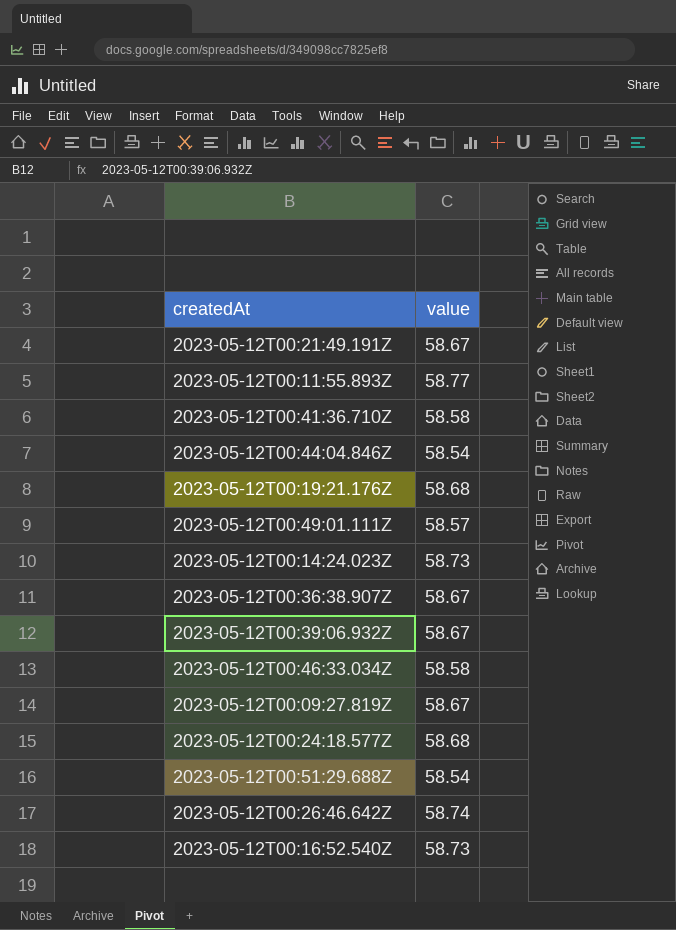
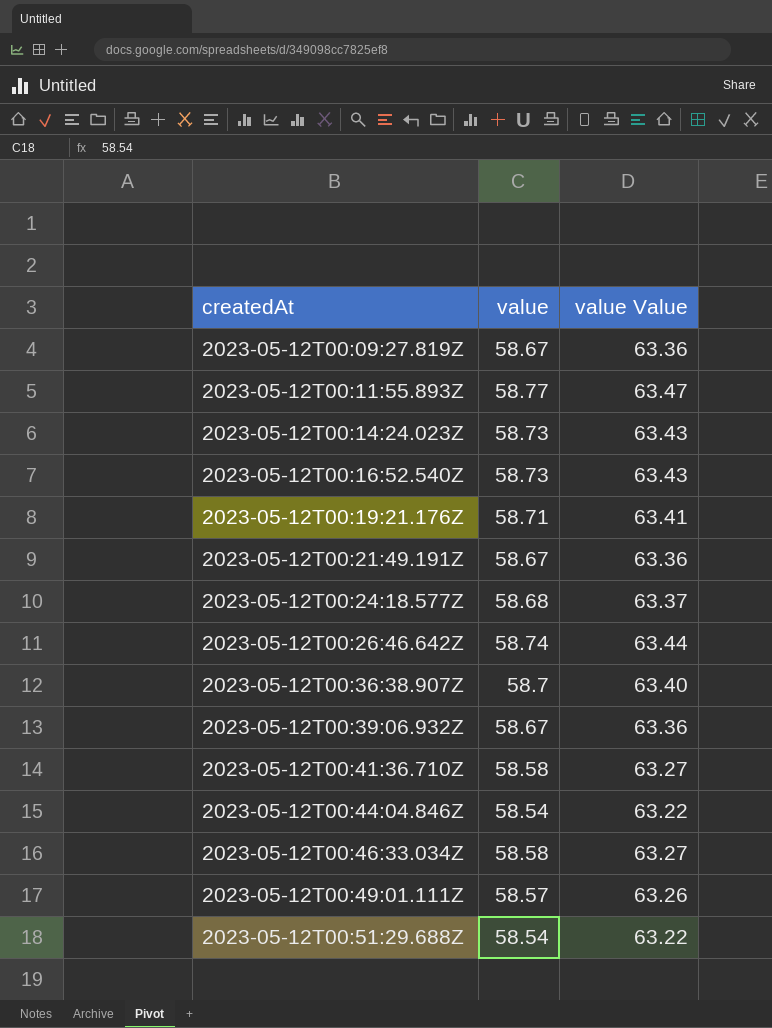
row order: none -> createdAt ascending
column value Value | formula: none -> [value] * 1.08
2023-05-12T00:19:21.176Z | value: 58.68 -> 58.71
2023-05-12T00:36:38.907Z | value: 58.67 -> 58.7

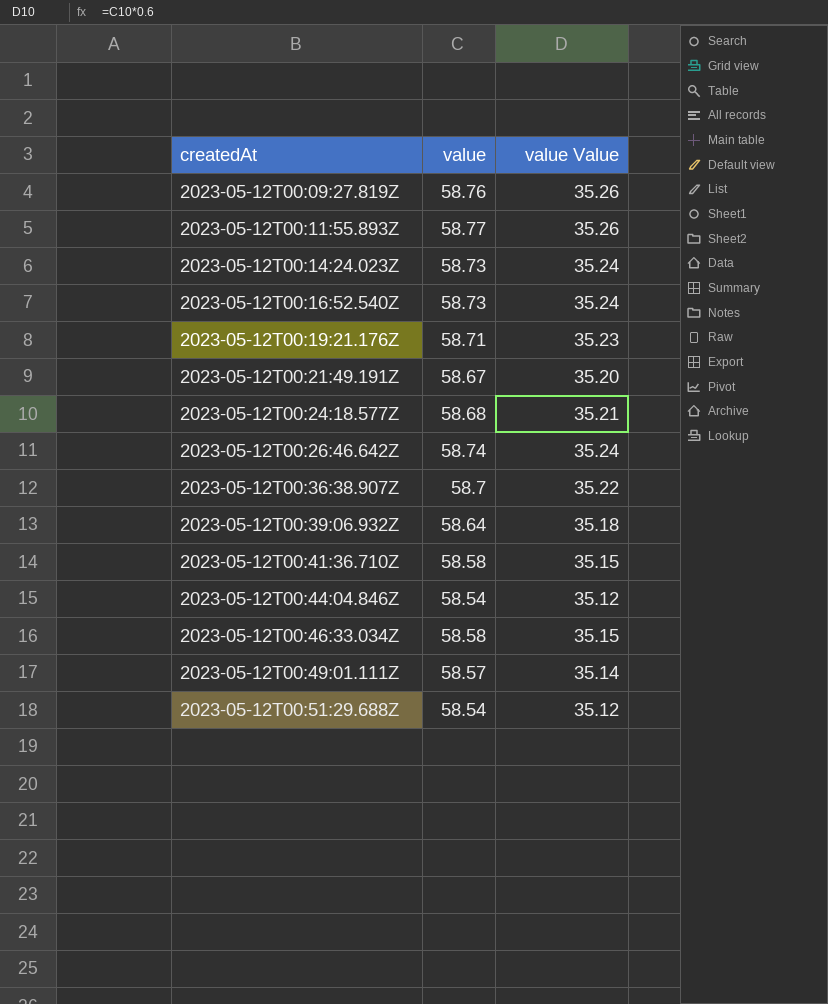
column value Value | formula: [value] * 1.08 -> [value] * 0.6
2023-05-12T00:09:27.819Z | value: 58.67 -> 58.76
2023-05-12T00:39:06.932Z | value: 58.67 -> 58.64

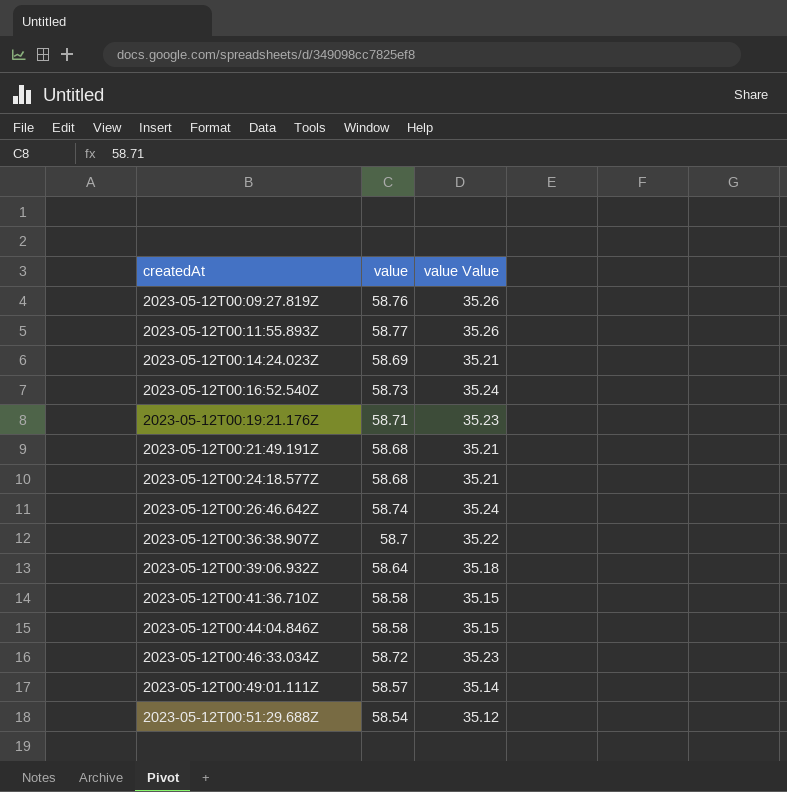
2023-05-12T00:14:24.023Z | value: 58.73 -> 58.69
2023-05-12T00:14:24.023Z | value Value: 35.24 -> 35.21
2023-05-12T00:21:49.191Z | value: 58.67 -> 58.68
2023-05-12T00:21:49.191Z | value Value: 35.20 -> 35.21
2023-05-12T00:44:04.846Z | value: 58.54 -> 58.58
2023-05-12T00:44:04.846Z | value Value: 35.12 -> 35.15
2023-05-12T00:46:33.034Z | value: 58.58 -> 58.72
2023-05-12T00:46:33.034Z | value Value: 35.15 -> 35.23

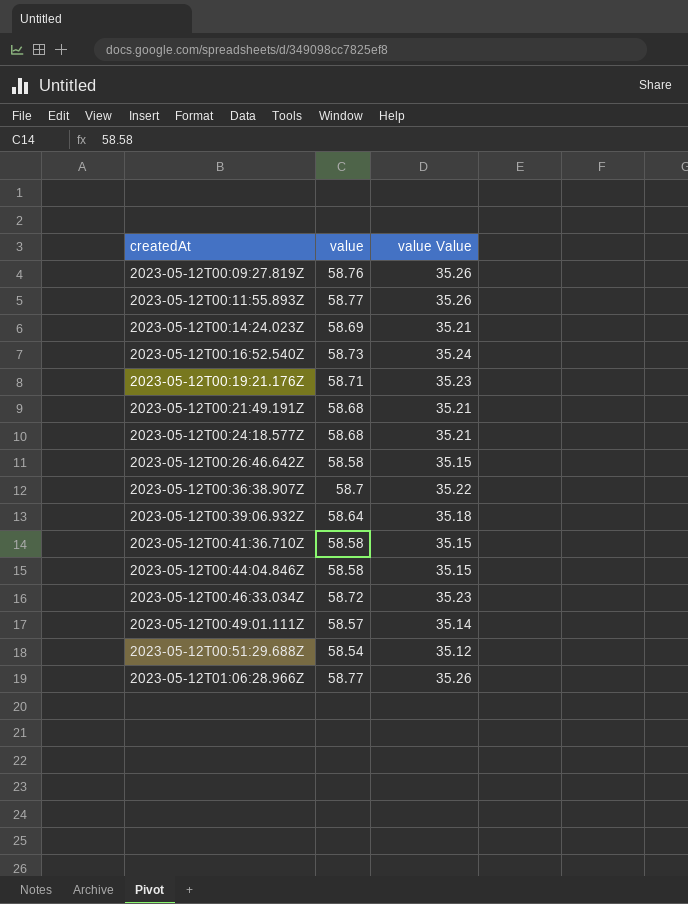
2023-05-12T00:26:46.642Z | value: 58.74 -> 58.58
2023-05-12T00:26:46.642Z | value Value: 35.24 -> 35.15
row 2023-05-12T01:06:28.966Z: none -> 58.77 | 35.26

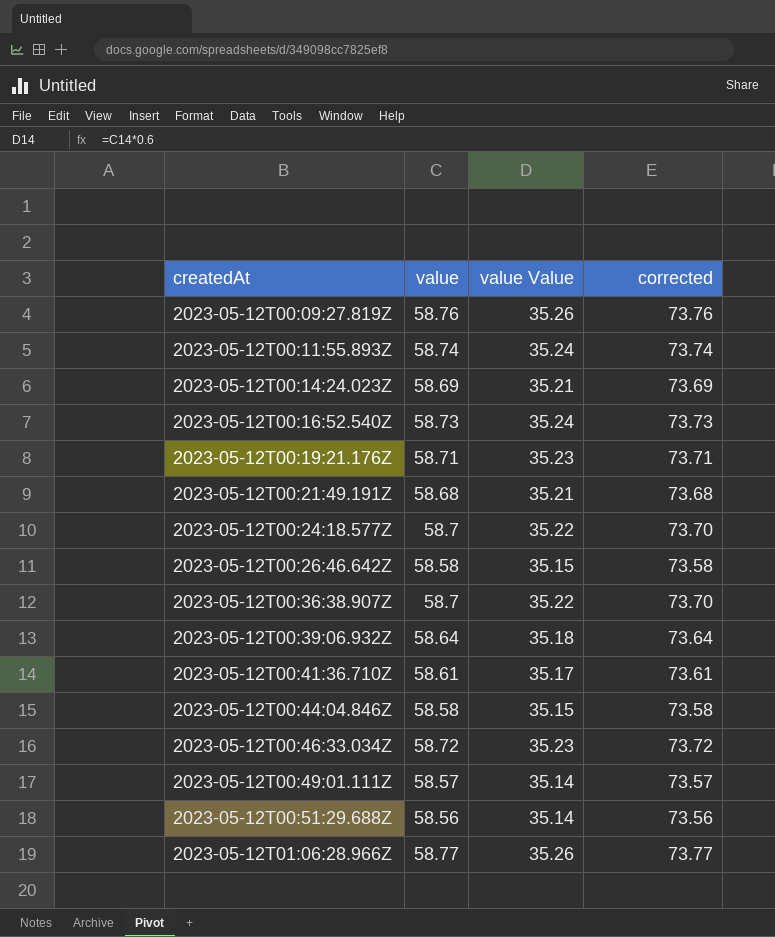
column corrected | formula: none -> [value] + 15
2023-05-12T00:11:55.893Z | value: 58.77 -> 58.74
2023-05-12T00:11:55.893Z | value Value: 35.26 -> 35.24
2023-05-12T00:24:18.577Z | value: 58.68 -> 58.7
2023-05-12T00:24:18.577Z | value Value: 35.21 -> 35.22
2023-05-12T00:41:36.710Z | value: 58.58 -> 58.61
2023-05-12T00:41:36.710Z | value Value: 35.15 -> 35.17
2023-05-12T00:51:29.688Z | value: 58.54 -> 58.56
2023-05-12T00:51:29.688Z | value Value: 35.12 -> 35.14

